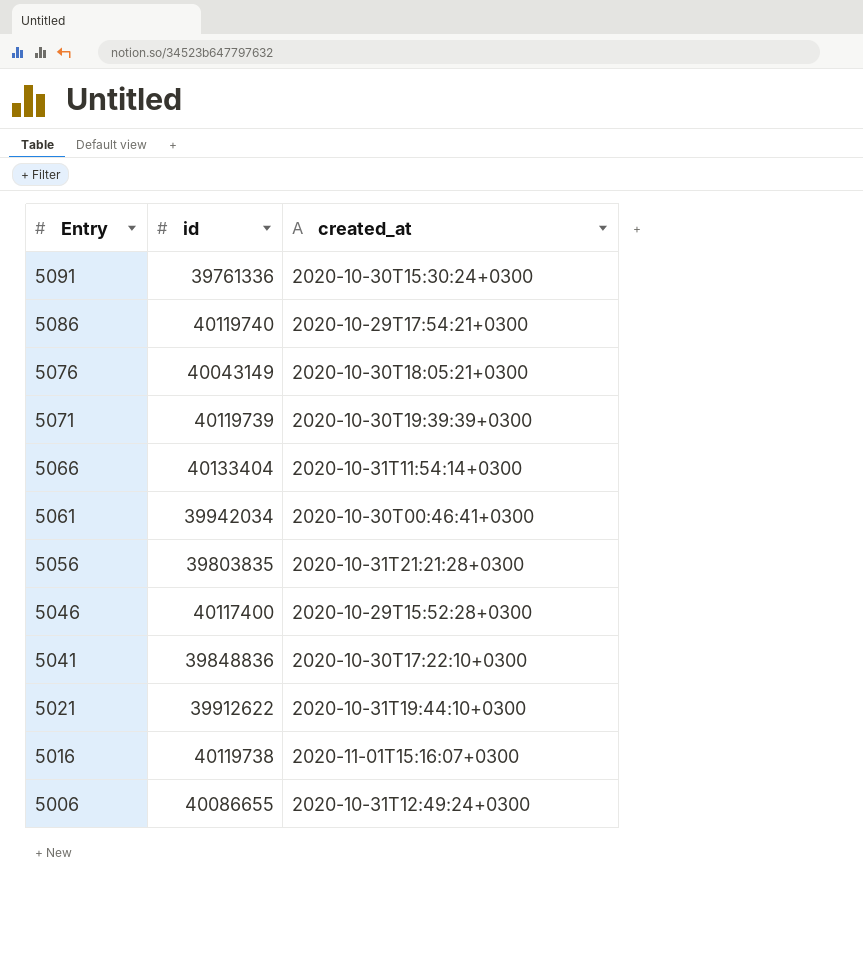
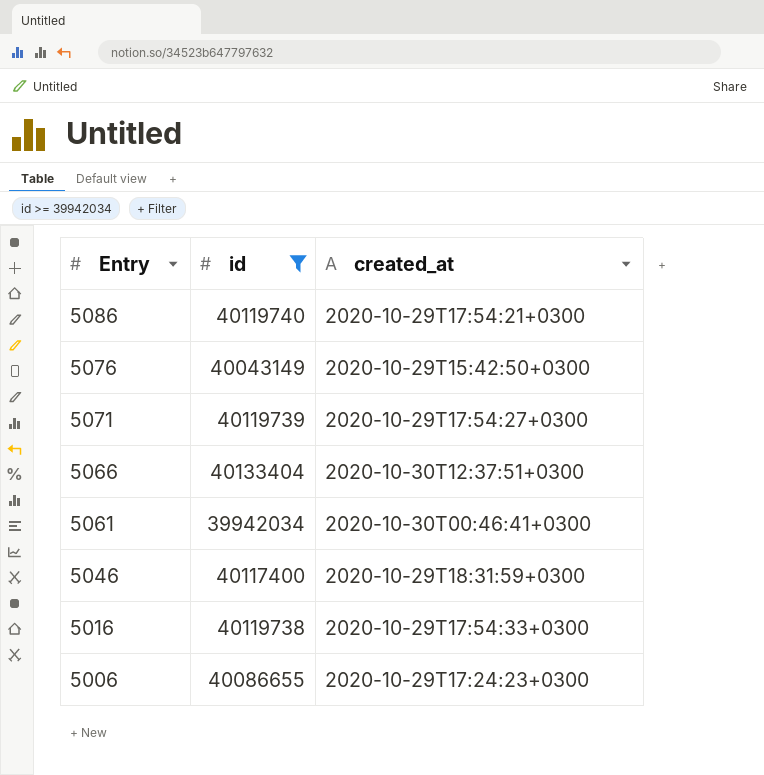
filter: none -> id >= 39942034
5076 | created_at: 2020-10-30T18:05:21+0300 -> 2020-10-29T15:42:50+0300
5071 | created_at: 2020-10-30T19:39:39+0300 -> 2020-10-29T17:54:27+0300
5066 | created_at: 2020-10-31T11:54:14+0300 -> 2020-10-30T12:37:51+0300
5046 | created_at: 2020-10-29T15:52:28+0300 -> 2020-10-29T18:31:59+0300
5016 | created_at: 2020-11-01T15:16:07+0300 -> 2020-10-29T17:54:33+0300
5006 | created_at: 2020-10-31T12:49:24+0300 -> 2020-10-29T17:24:23+0300

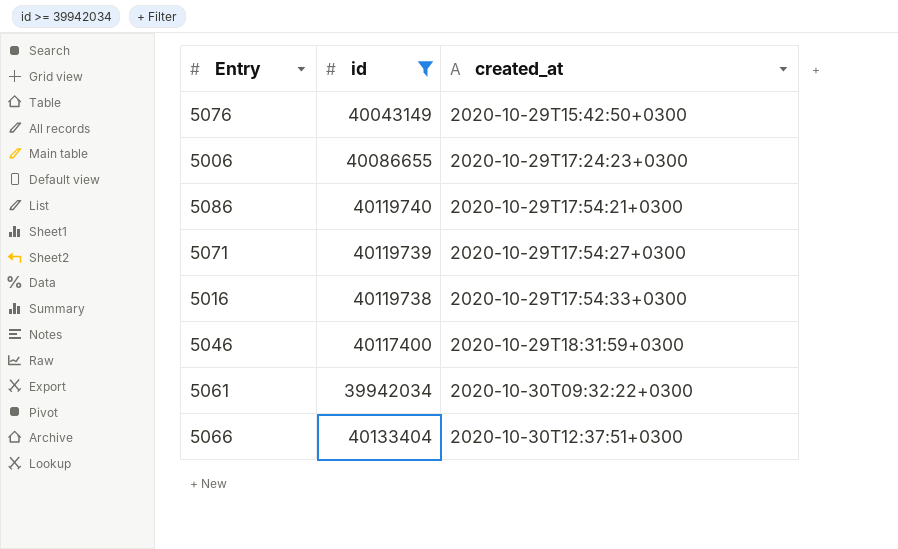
row order: Entry descending -> created_at ascending
5061 | created_at: 2020-10-30T00:46:41+0300 -> 2020-10-30T09:32:22+0300

